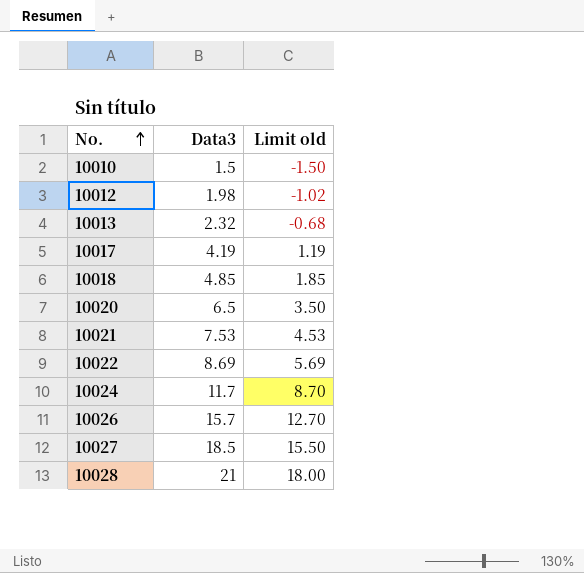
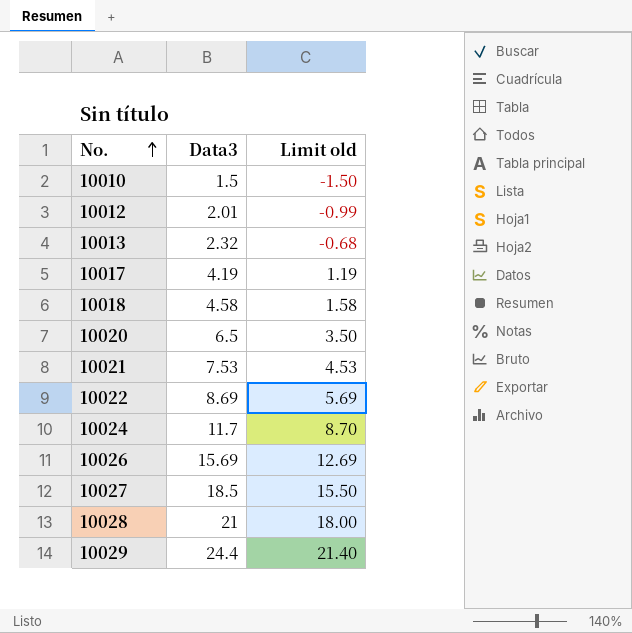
10012 | Data3: 1.98 -> 2.01
10012 | Limit old: -1.02 -> -0.99
10018 | Data3: 4.85 -> 4.58
10018 | Limit old: 1.85 -> 1.58
10026 | Data3: 15.7 -> 15.69
10026 | Limit old: 12.70 -> 12.69
row 10029: none -> 24.4 | 21.40

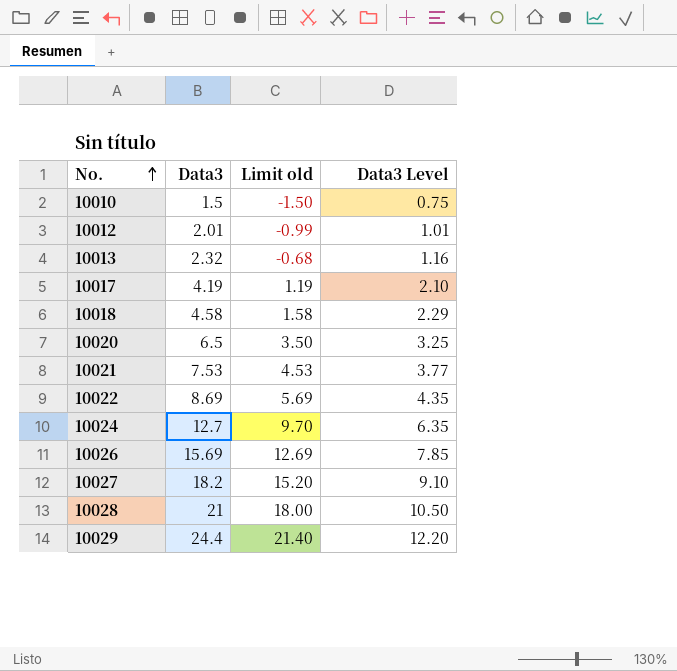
column Data3 Level | formula: none -> [Data3] * 0.5
10024 | Data3: 11.7 -> 12.7
10024 | Limit old: 8.70 -> 9.70
10027 | Data3: 18.5 -> 18.2
10027 | Limit old: 15.50 -> 15.20

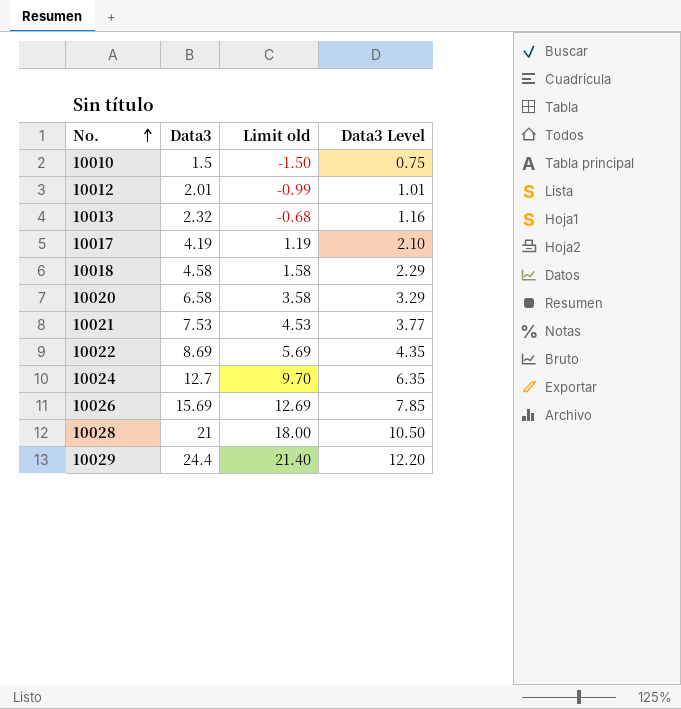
row 10027: 18.2 | 15.20 | 9.10 -> none
10020 | Data3: 6.5 -> 6.58
10020 | Limit old: 3.50 -> 3.58
10020 | Data3 Level: 3.25 -> 3.29

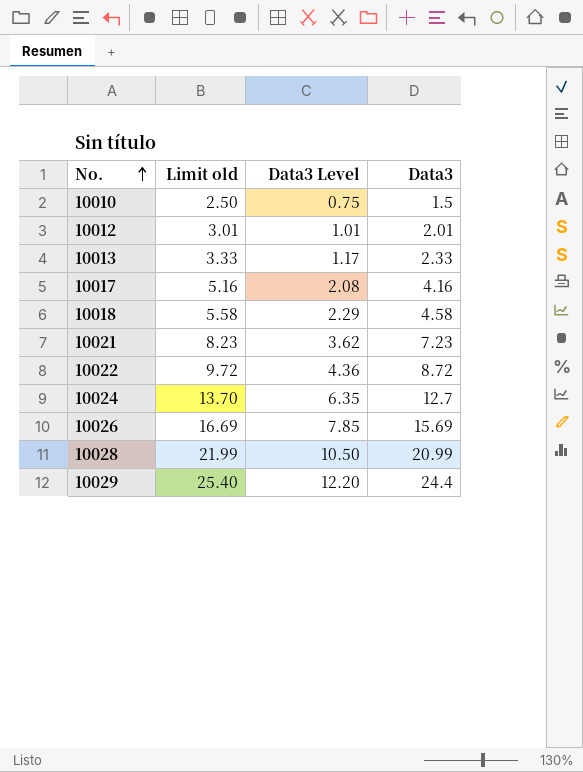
column Limit old | formula: [Data3] - 3 -> [Data3] + 1
column Data3 | position: 2 -> 4
row 10020: 6.58 | 3.58 | 3.29 -> none
10013 | Data3 Level: 1.16 -> 1.17
10013 | Data3: 2.32 -> 2.33
10017 | Data3 Level: 2.10 -> 2.08
10017 | Data3: 4.19 -> 4.16
10021 | Data3 Level: 3.77 -> 3.62
10021 | Data3: 7.53 -> 7.23
10022 | Data3 Level: 4.35 -> 4.36
10022 | Data3: 8.69 -> 8.72
10028 | Data3: 21 -> 20.99

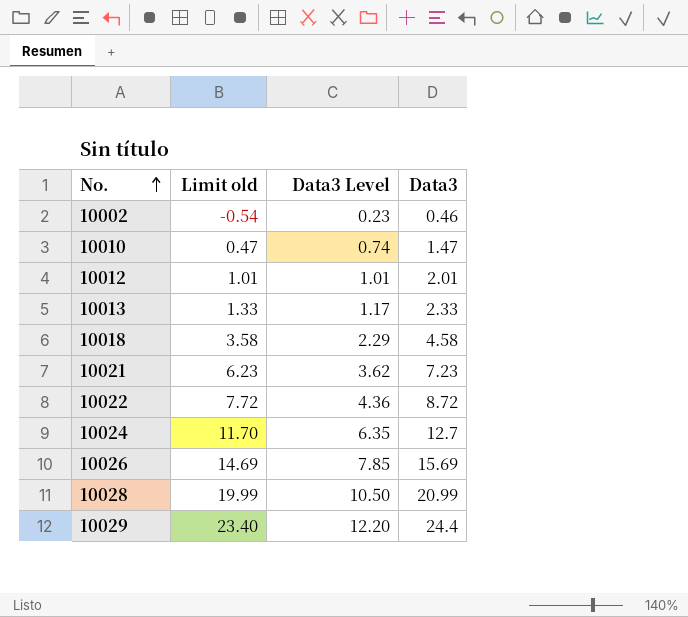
column Limit old | formula: [Data3] + 1 -> [Data3] - 1
row 10017: 5.16 | 2.08 | 4.16 -> none
row 10002: none -> -0.54 | 0.23 | 0.46
10010 | Data3 Level: 0.75 -> 0.74
10010 | Data3: 1.5 -> 1.47

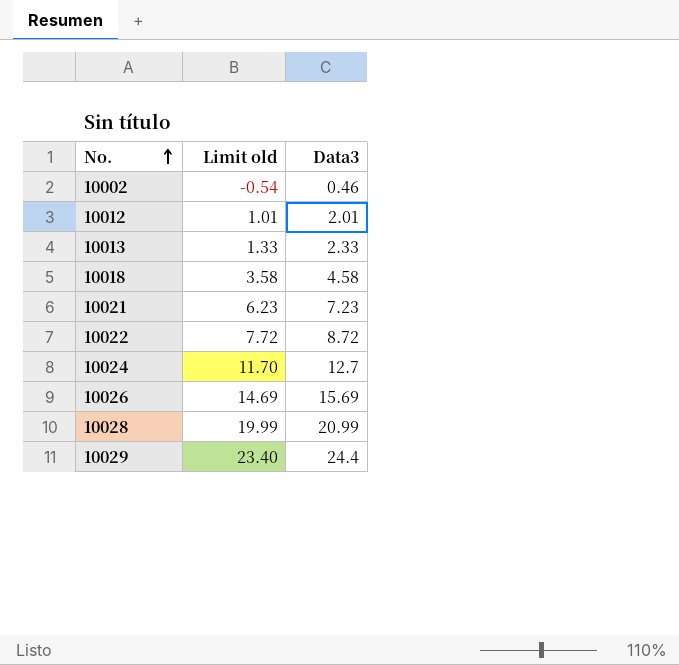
column Data3 Level | formula: [Data3] * 0.5 -> none
row 10010: 0.47 | 0.74 | 1.47 -> none

